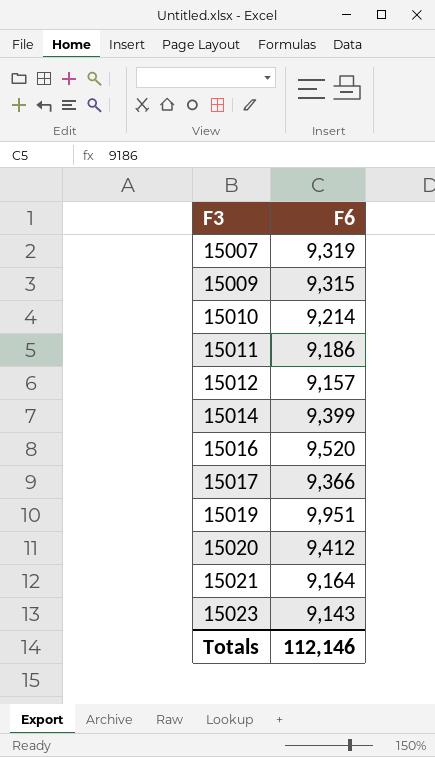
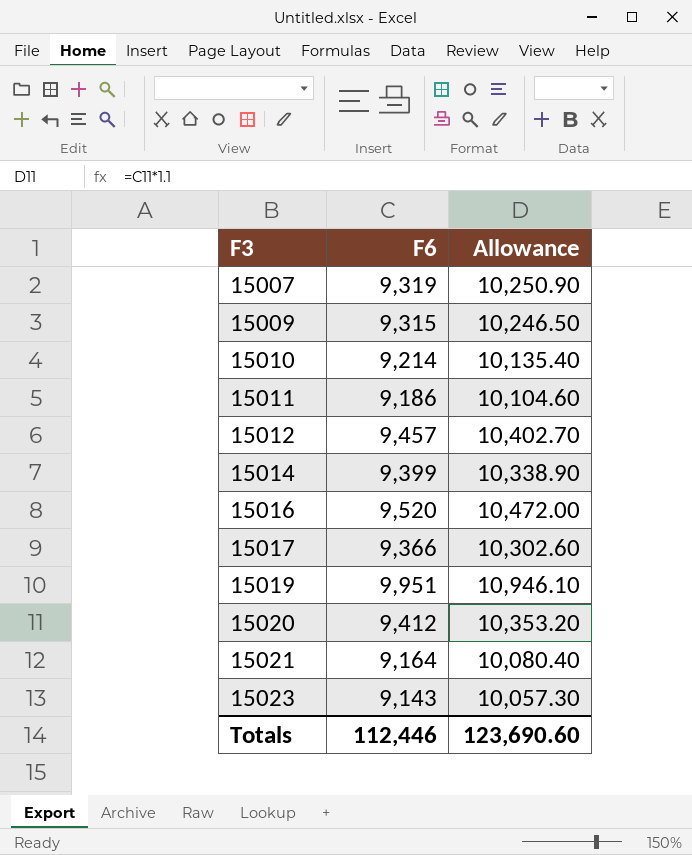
column Allowance | formula: none -> [F6] * 1.1
15012 | F6: 9,157 -> 9,457
Totals | F6: 112,146 -> 112,446

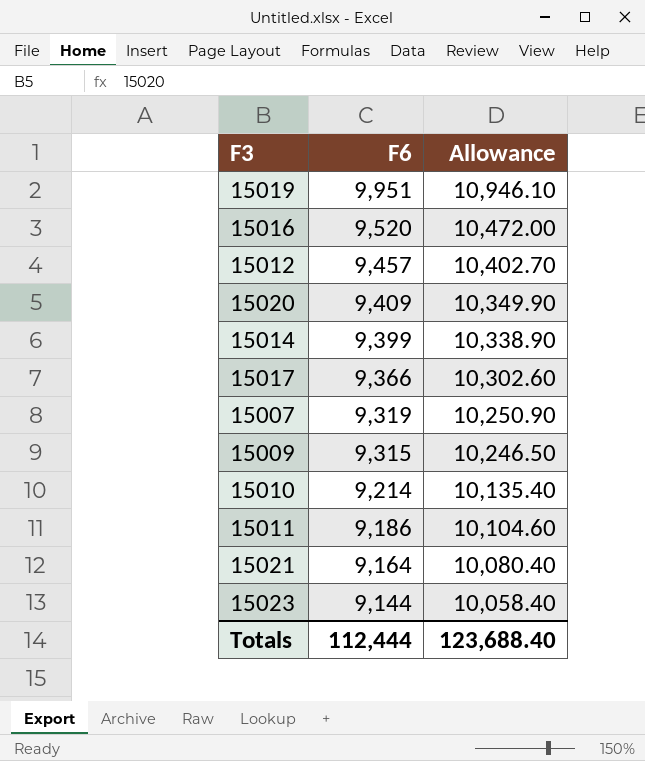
row order: F3 ascending -> F6 descending
15020 | F6: 9,412 -> 9,409
15020 | Allowance: 10,353.20 -> 10,349.90
15023 | F6: 9,143 -> 9,144
15023 | Allowance: 10,057.30 -> 10,058.40
Totals | F6: 112,446 -> 112,444
Totals | Allowance: 123,690.60 -> 123,688.40

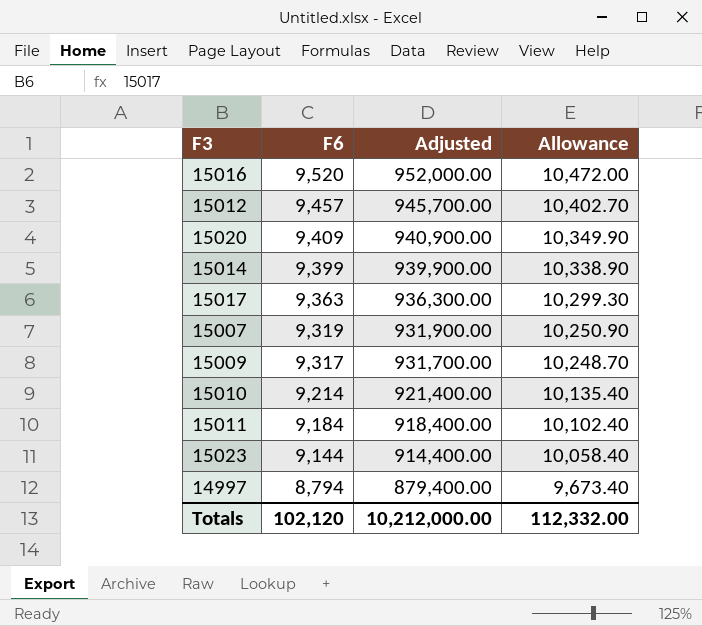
column Adjusted | formula: none -> [F6] * 100
row 15019: 9,951 | 10,946.10 -> none
row 15021: 9,164 | 10,080.40 -> none
15017 | F6: 9,366 -> 9,363
15017 | Allowance: 10,302.60 -> 10,299.30
15009 | F6: 9,315 -> 9,317
15009 | Allowance: 10,246.50 -> 10,248.70
15011 | F6: 9,186 -> 9,184
15011 | Allowance: 10,104.60 -> 10,102.40
row 14997: none -> 8,794 | 879,400.00 | 9,673.40
Totals | F6: 112,444 -> 102,120
Totals | Allowance: 123,688.40 -> 112,332.00

